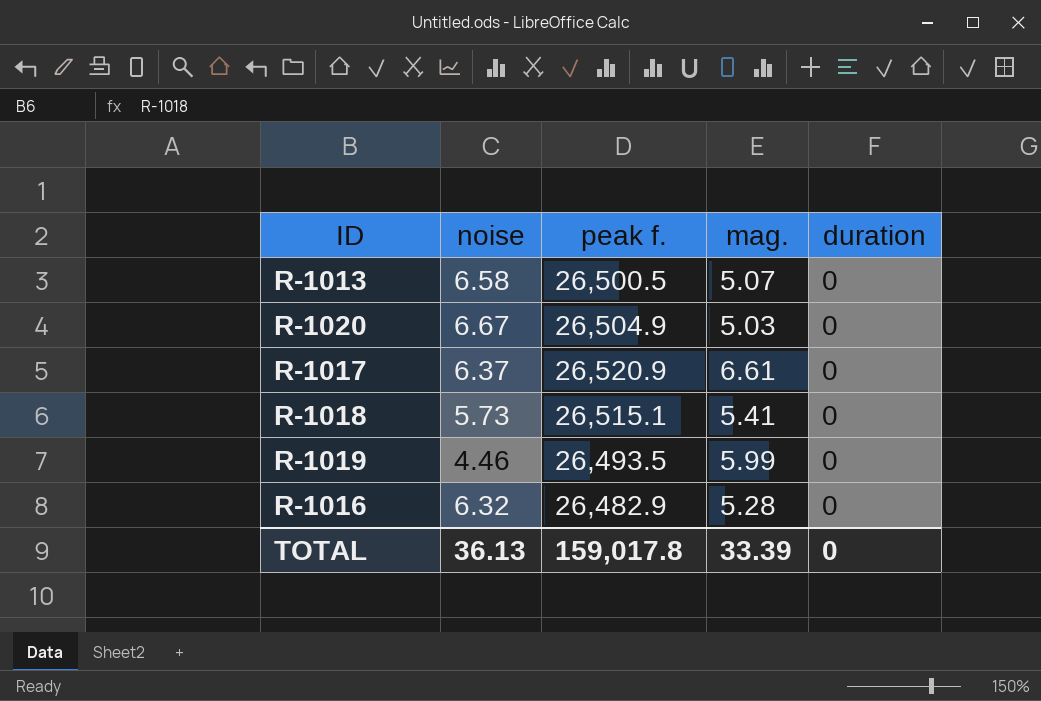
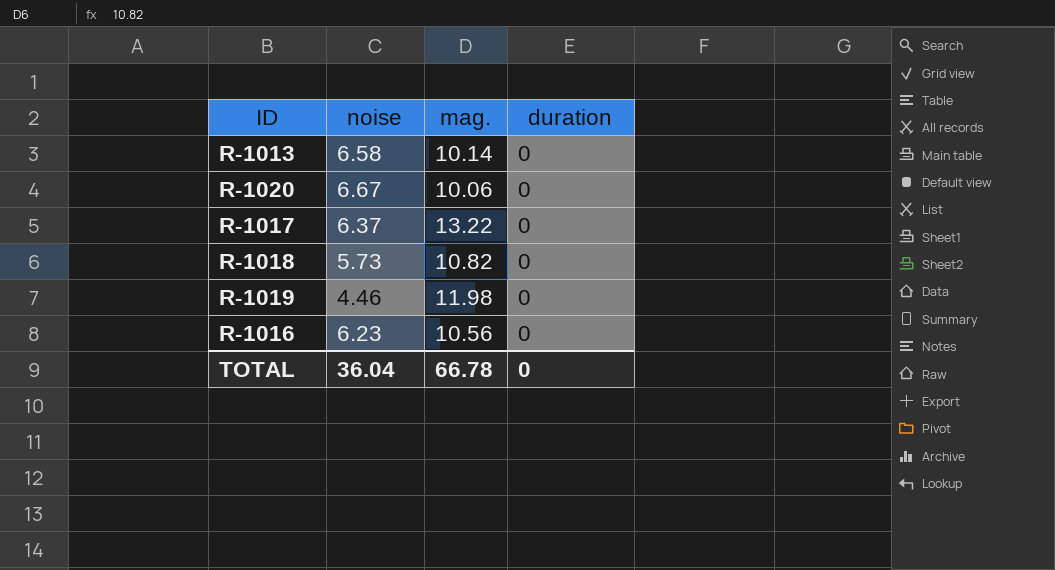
column peak f. | position: 3 -> none
R-1013 | mag.: 5.07 -> 10.14
R-1020 | mag.: 5.03 -> 10.06
R-1017 | mag.: 6.61 -> 13.22
R-1018 | mag.: 5.41 -> 10.82
R-1019 | mag.: 5.99 -> 11.98
R-1016 | noise: 6.32 -> 6.23
R-1016 | mag.: 5.28 -> 10.56
TOTAL | noise: 36.13 -> 36.04
TOTAL | mag.: 33.39 -> 66.78

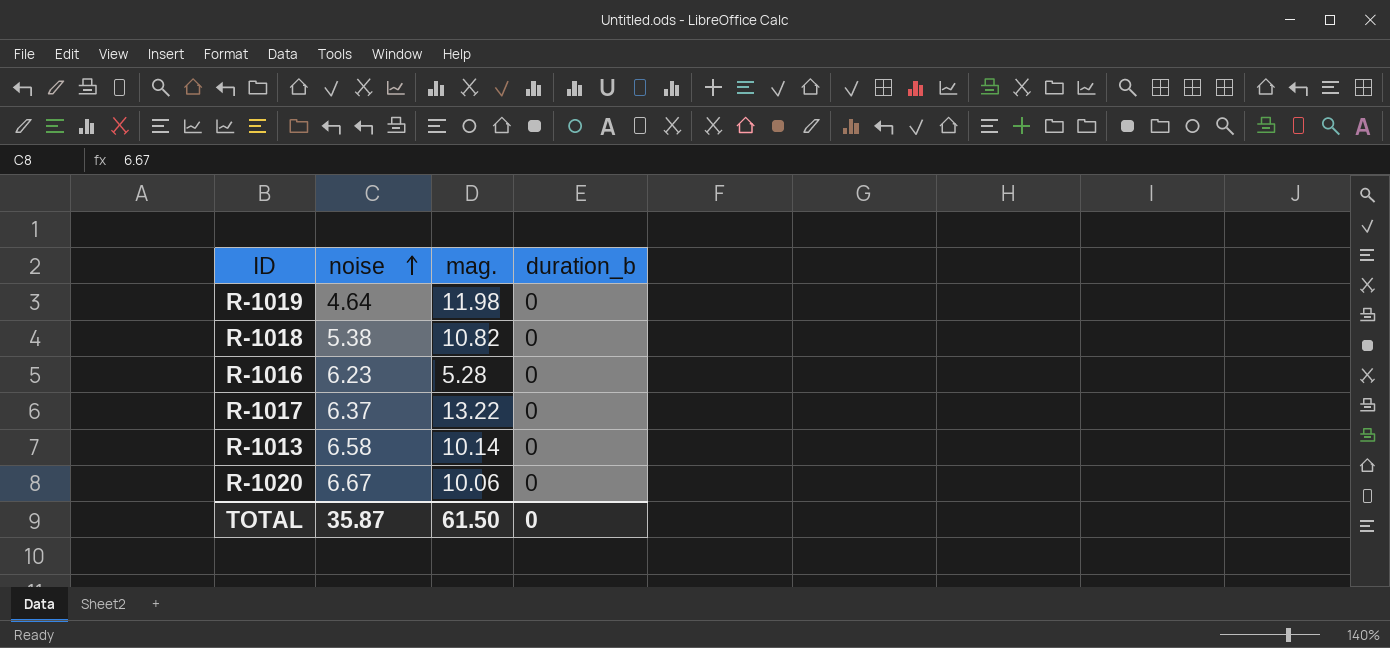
row order: none -> noise ascending
column name: duration -> duration_b
R-1019 | noise: 4.46 -> 4.64
R-1018 | noise: 5.73 -> 5.38
R-1016 | mag.: 10.56 -> 5.28
TOTAL | noise: 36.04 -> 35.87
TOTAL | mag.: 66.78 -> 61.50

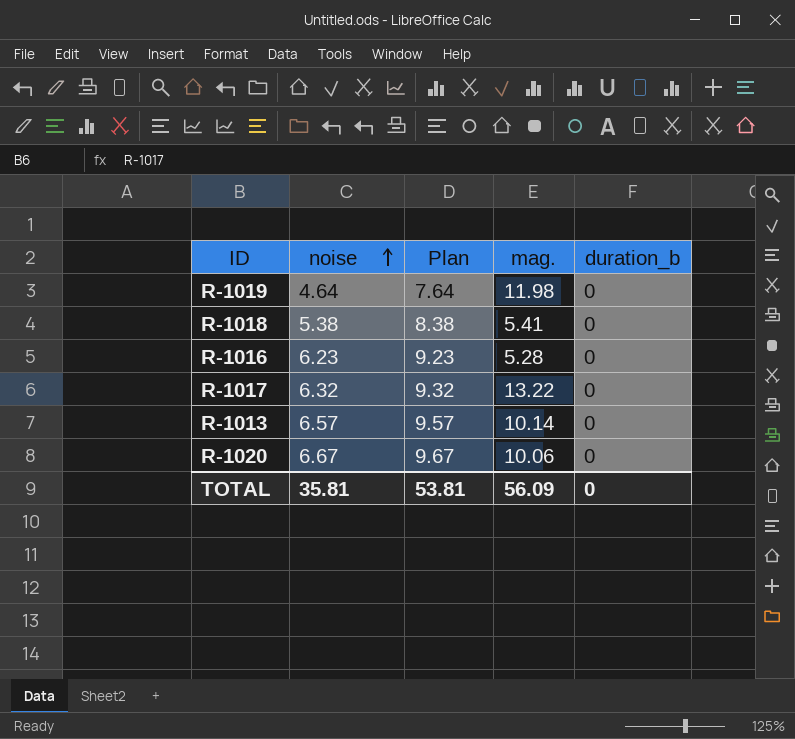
column Plan | formula: none -> [noise] + 3
R-1018 | mag.: 10.82 -> 5.41
R-1017 | noise: 6.37 -> 6.32
R-1013 | noise: 6.58 -> 6.57
TOTAL | noise: 35.87 -> 35.81
TOTAL | mag.: 61.50 -> 56.09

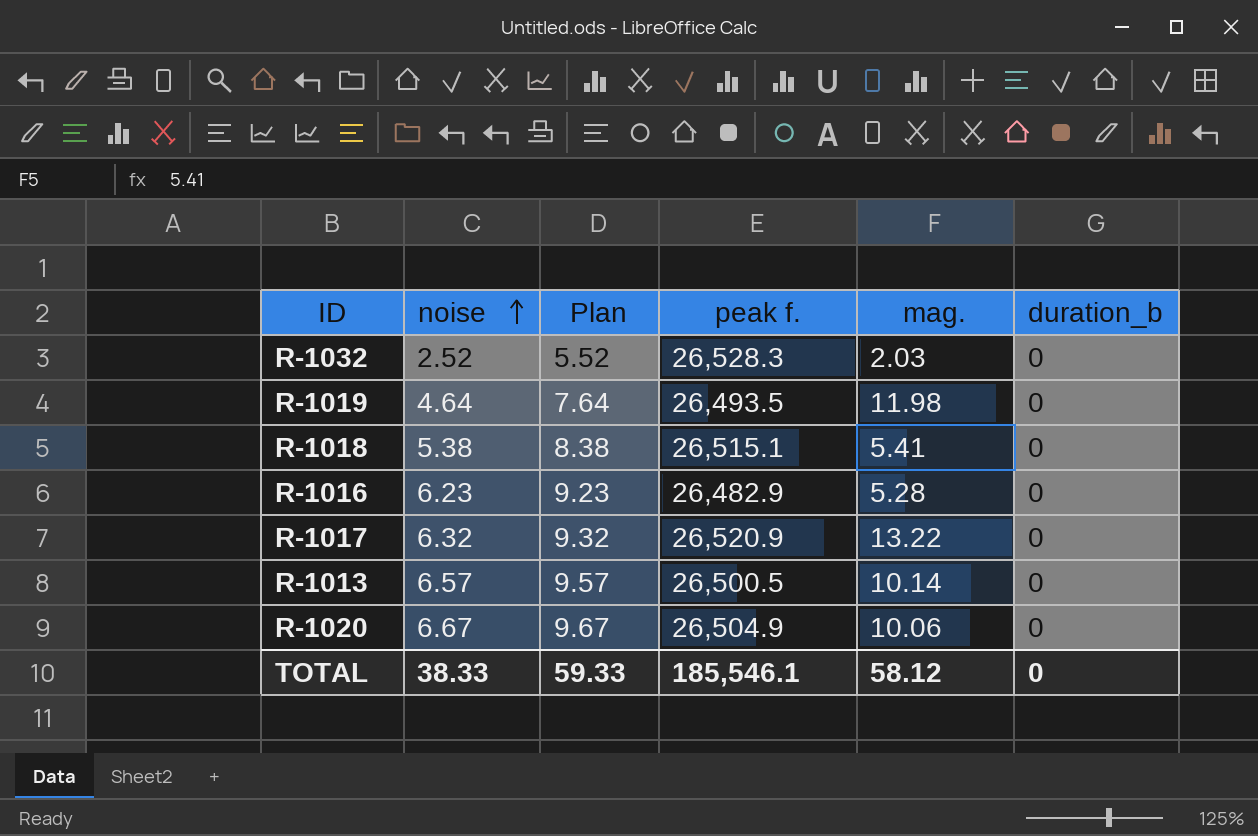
column peak f. | position: none -> 4
row R-1032: none -> 2.52 | 5.52 | 26,528.3 | 2.03 | 0
TOTAL | noise: 35.81 -> 38.33
TOTAL | Plan: 53.81 -> 59.33
TOTAL | mag.: 56.09 -> 58.12

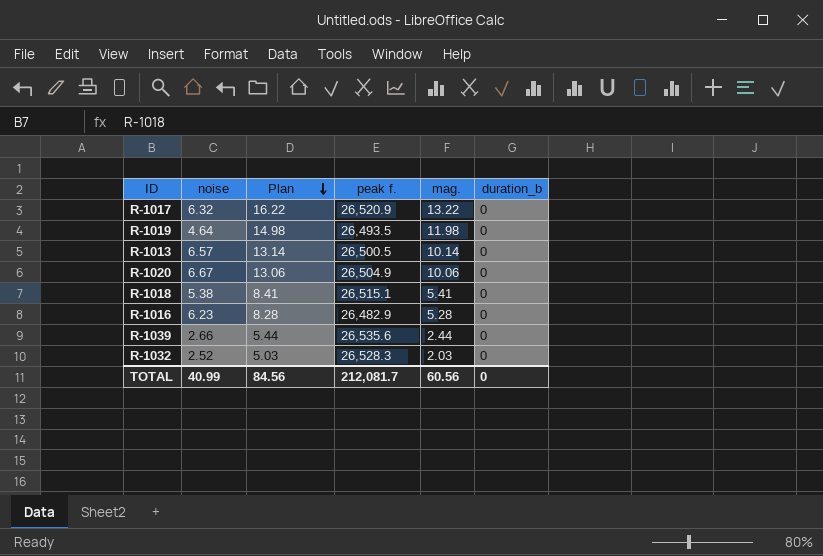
row order: noise ascending -> Plan descending
column Plan | formula: [noise] + 3 -> [mag.] + 3
row R-1039: none -> 2.66 | 5.44 | 26,535.6 | 2.44 | 0
TOTAL | noise: 38.33 -> 40.99
TOTAL | Plan: 59.33 -> 84.56
TOTAL | peak f.: 185,546.1 -> 212,081.7
TOTAL | mag.: 58.12 -> 60.56

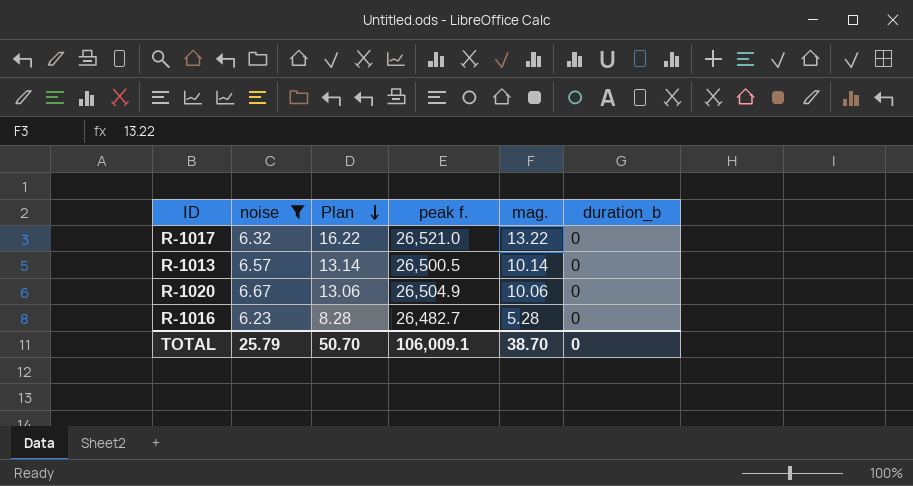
filter: none -> noise >= 6.23
R-1017 | peak f.: 26,520.9 -> 26,521.0
R-1016 | peak f.: 26,482.9 -> 26,482.7
TOTAL | noise: 40.99 -> 25.79
TOTAL | Plan: 84.56 -> 50.70
TOTAL | peak f.: 212,081.7 -> 106,009.1
TOTAL | mag.: 60.56 -> 38.70

